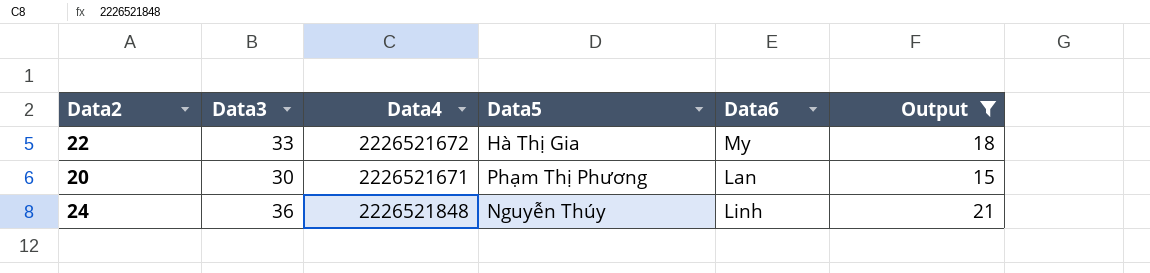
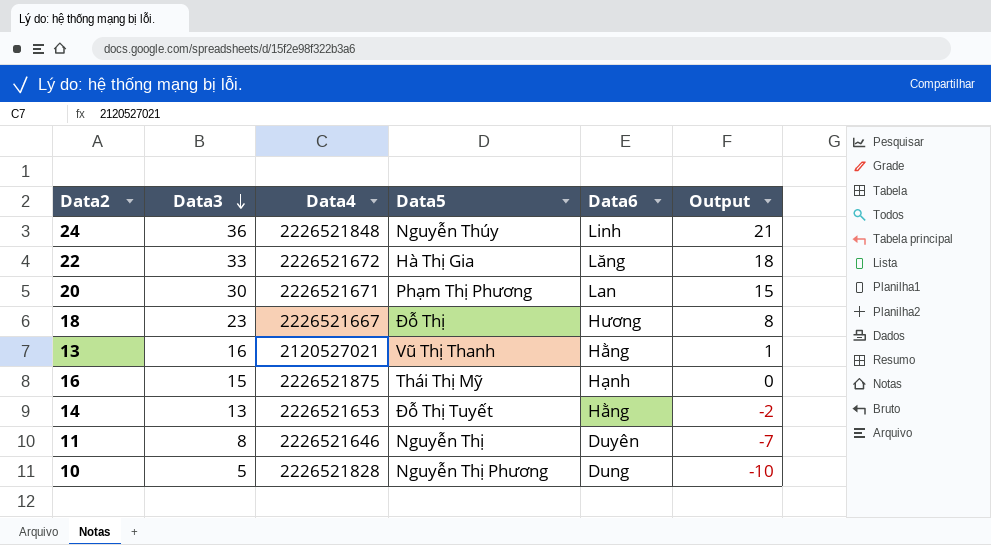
filter: Output >= 15 -> none
row order: none -> Data3 descending
22 | Data6: My -> Lăng

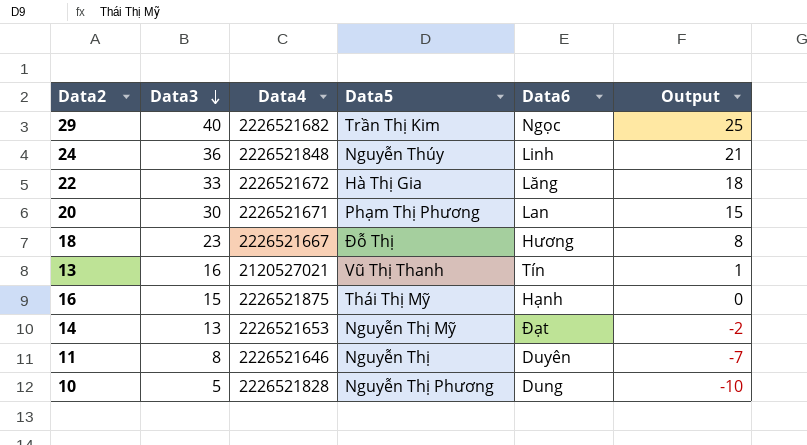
row 29: none -> 40 | 2226521682 | Trần Thị Kim | Ngọc | 25
13 | Data6: Hằng -> Tín
14 | Data5: Đỗ Thị Tuyết -> Nguyễn Thị Mỹ
14 | Data6: Hằng -> Đạt

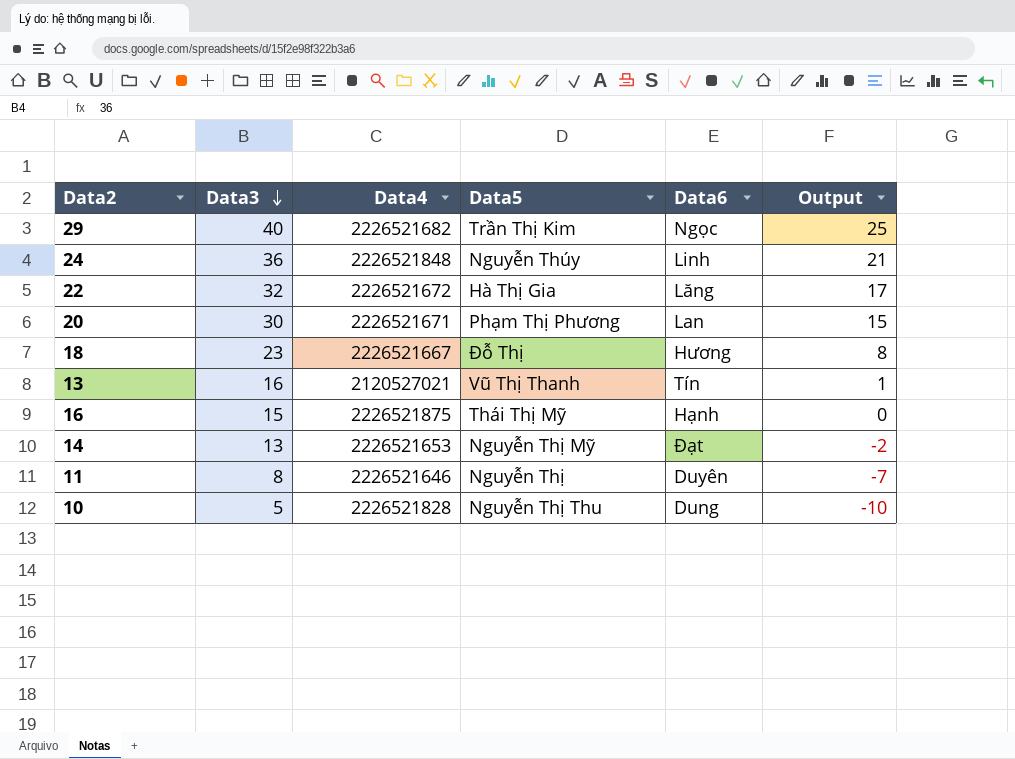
22 | Data3: 33 -> 32
22 | Output: 18 -> 17
10 | Data5: Nguyễn Thị Phương -> Nguyễn Thị Thu

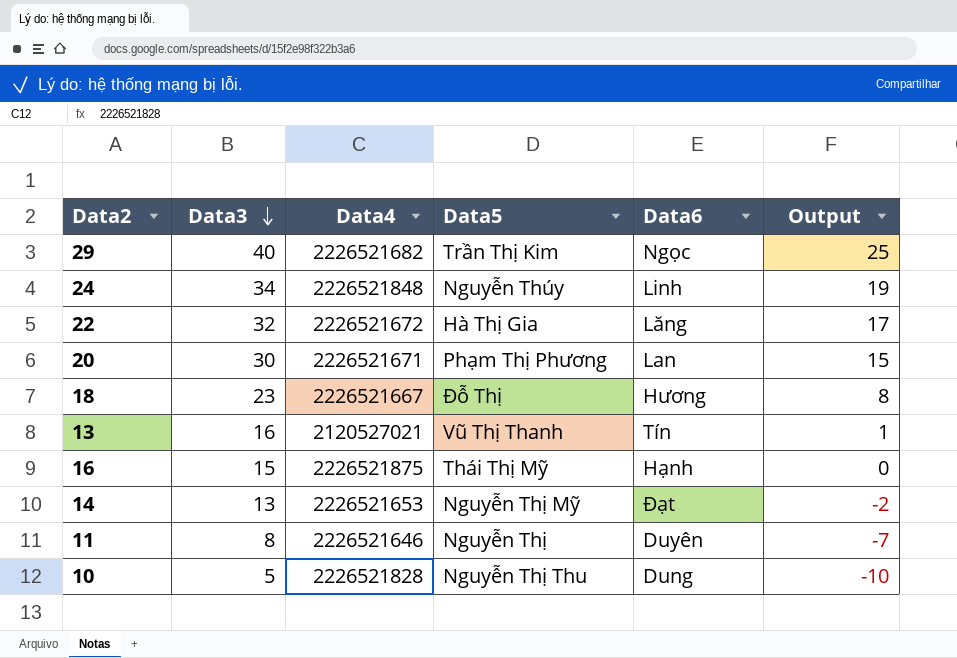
24 | Data3: 36 -> 34
24 | Output: 21 -> 19

